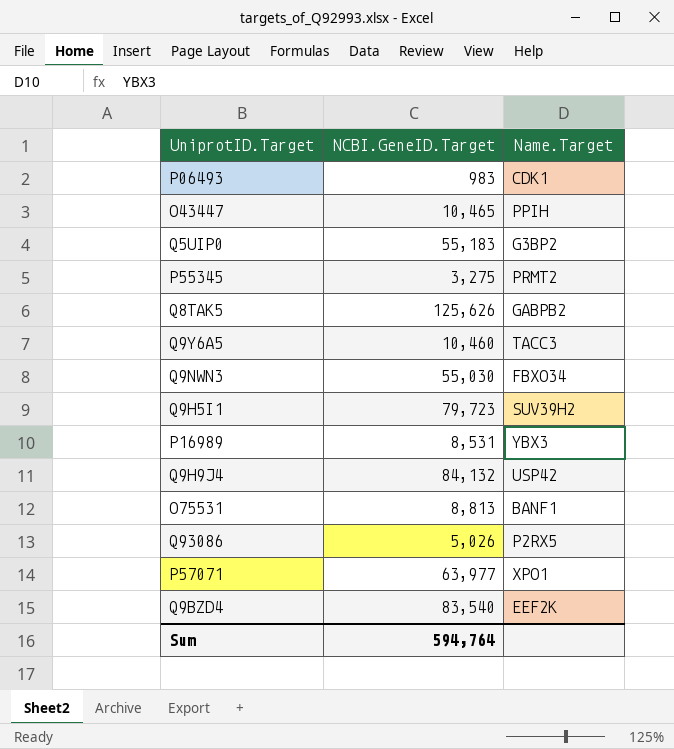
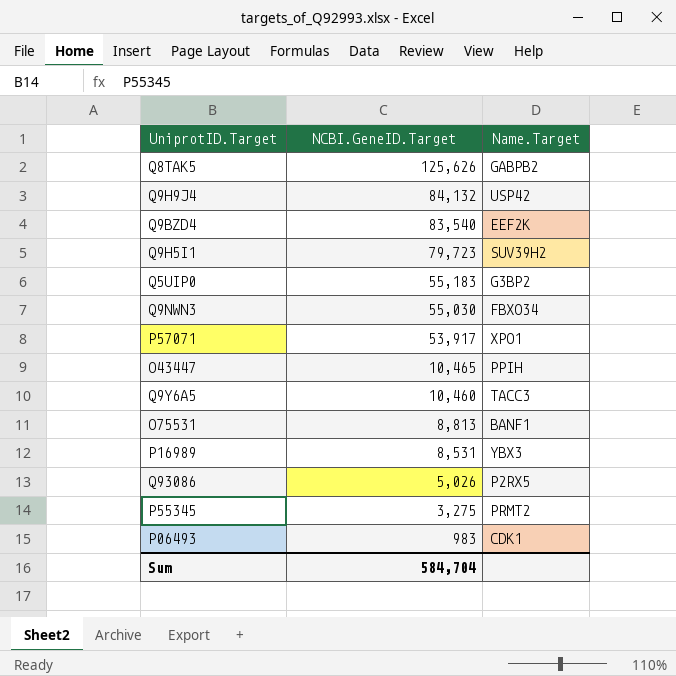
row order: none -> NCBI.GeneID.Target descending
P57071 | NCBI.GeneID.Target: 63,977 -> 53,917
Sum | NCBI.GeneID.Target: 594,764 -> 584,704

